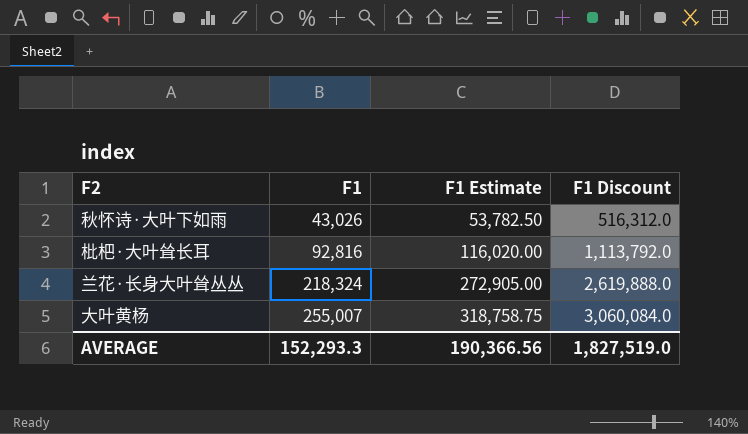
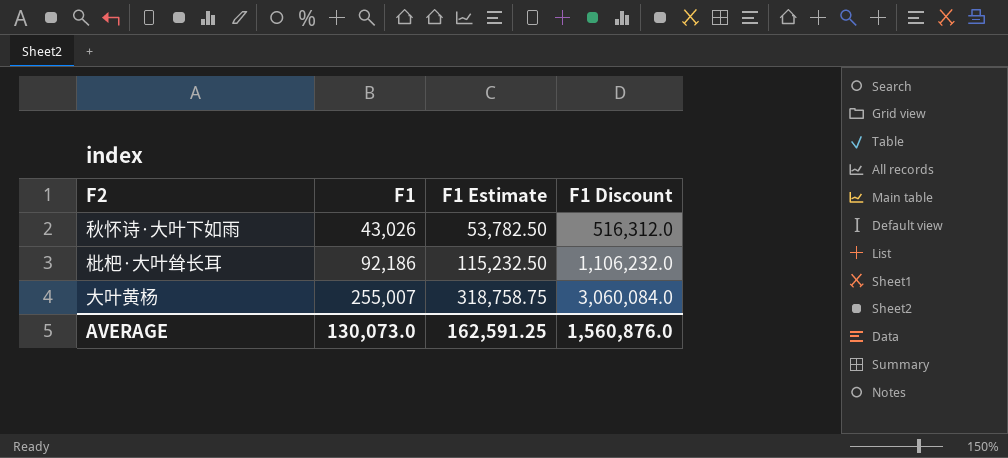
row 兰花·长身大叶耸丛丛: 218,324 | 272,905.00 | 2,619,888.0 -> none
枇杷·大叶耸长耳 | F1: 92,816 -> 92,186
枇杷·大叶耸长耳 | F1 Estimate: 116,020.00 -> 115,232.50
枇杷·大叶耸长耳 | F1 Discount: 1,113,792.0 -> 1,106,232.0
AVERAGE | F1: 152,293.3 -> 130,073.0
AVERAGE | F1 Estimate: 190,366.56 -> 162,591.25
AVERAGE | F1 Discount: 1,827,519.0 -> 1,560,876.0

